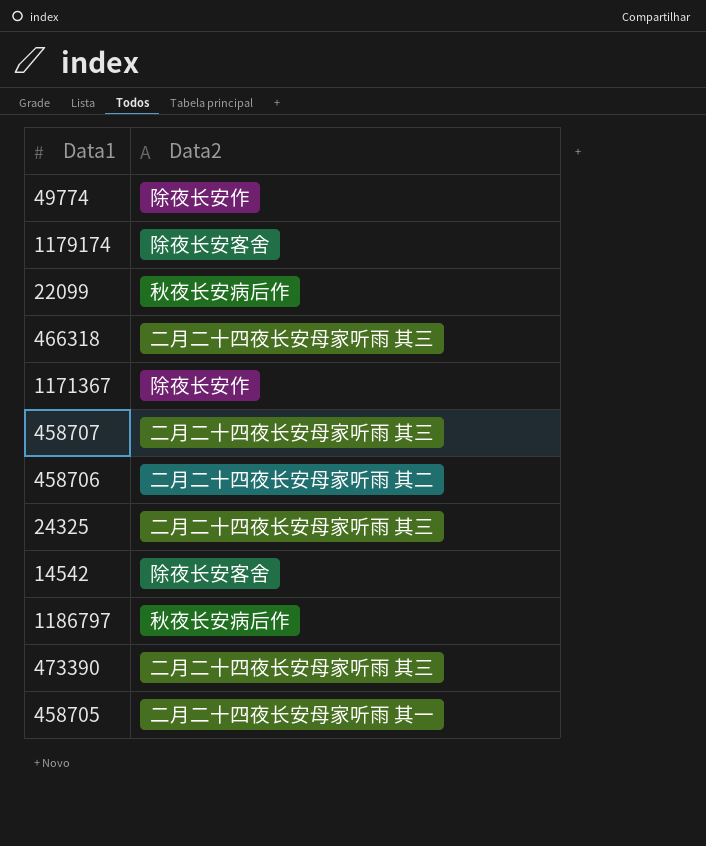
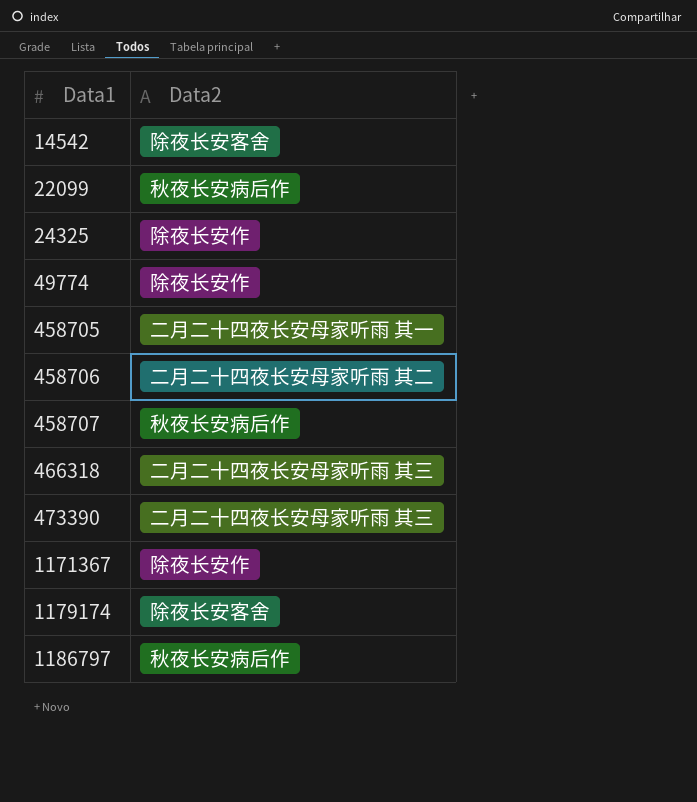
row order: none -> Data1 ascending
24325 | Data2: 二月二十四夜长安母家听雨 其三 -> 除夜长安作
458707 | Data2: 二月二十四夜长安母家听雨 其三 -> 秋夜长安病后作

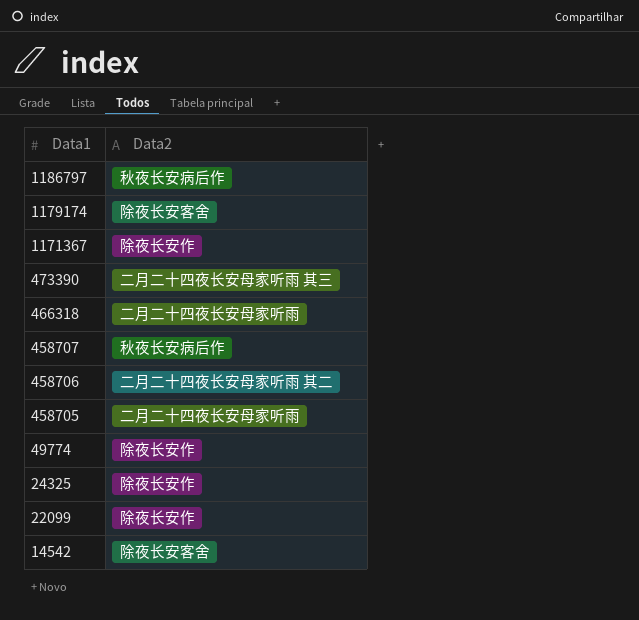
row order: Data1 ascending -> Data1 descending
466318 | Data2: 二月二十四夜长安母家听雨 其三 -> 二月二十四夜长安母家听雨
458705 | Data2: 二月二十四夜长安母家听雨 其一 -> 二月二十四夜长安母家听雨
22099 | Data2: 秋夜长安病后作 -> 除夜长安作

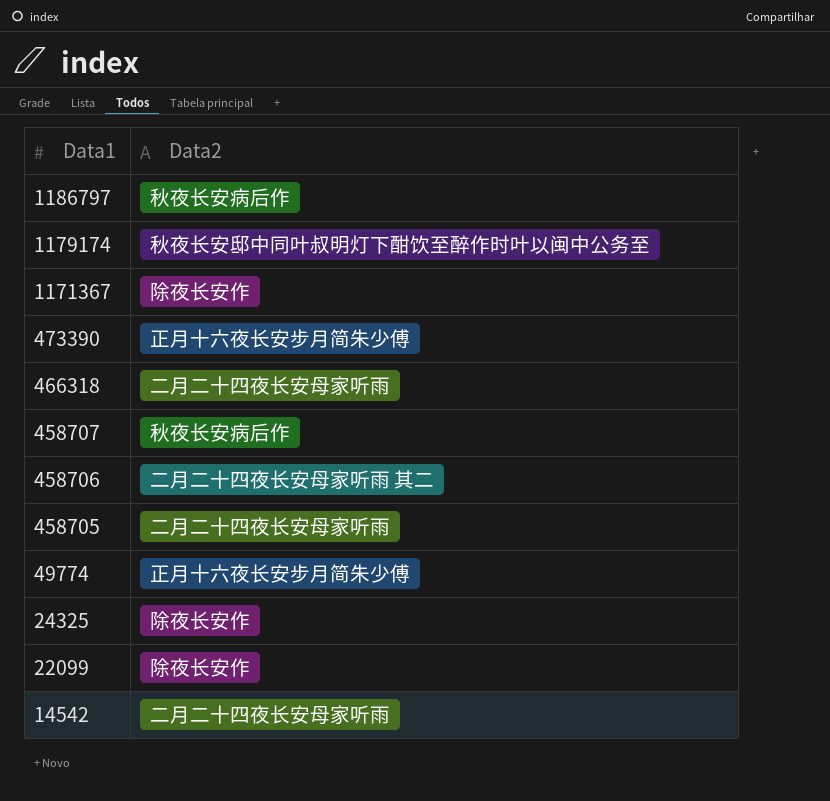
1179174 | Data2: 除夜长安客舍 -> 秋夜长安邸中同叶叔明灯下酣饮至醉作时叶以闽中公务至
473390 | Data2: 二月二十四夜长安母家听雨 其三 -> 正月十六夜长安步月简朱少傅
49774 | Data2: 除夜长安作 -> 正月十六夜长安步月简朱少傅
14542 | Data2: 除夜长安客舍 -> 二月二十四夜长安母家听雨

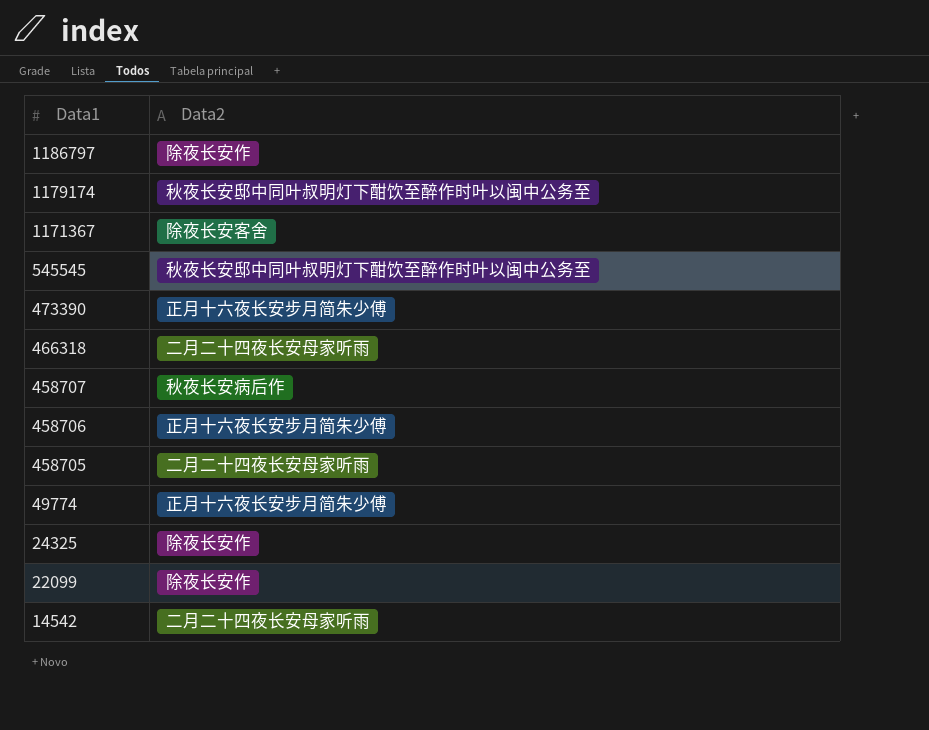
1186797 | Data2: 秋夜长安病后作 -> 除夜长安作
1171367 | Data2: 除夜长安作 -> 除夜长安客舍
row 545545: none -> 秋夜长安邸中同叶叔明灯下酣饮至醉作时叶以闽中公务至
458706 | Data2: 二月二十四夜长安母家听雨 其二 -> 正月十六夜长安步月简朱少傅

